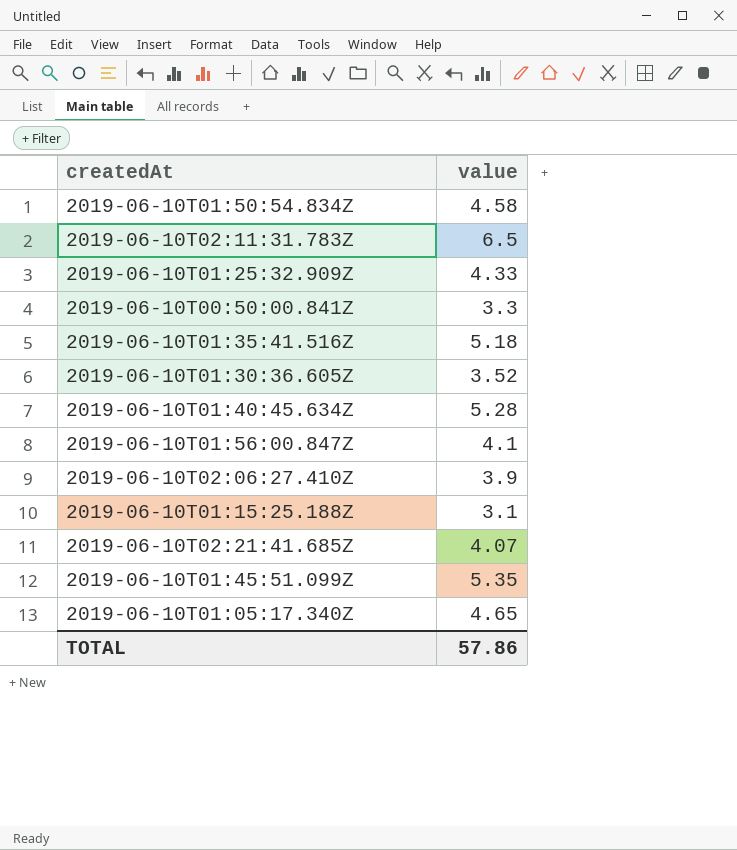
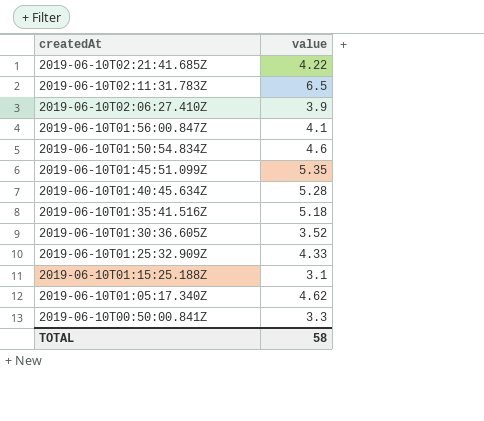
row order: none -> createdAt descending
2019-06-10T02:21:41.685Z | value: 4.07 -> 4.22
2019-06-10T01:50:54.834Z | value: 4.58 -> 4.6
2019-06-10T01:05:17.340Z | value: 4.65 -> 4.62
TOTAL | value: 57.86 -> 58

